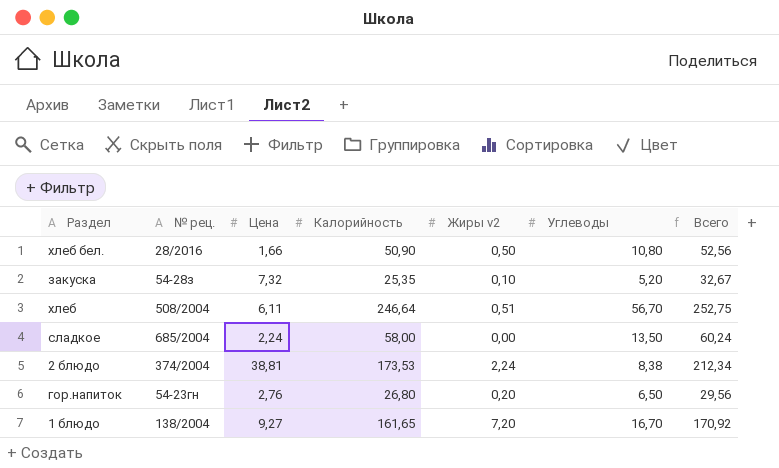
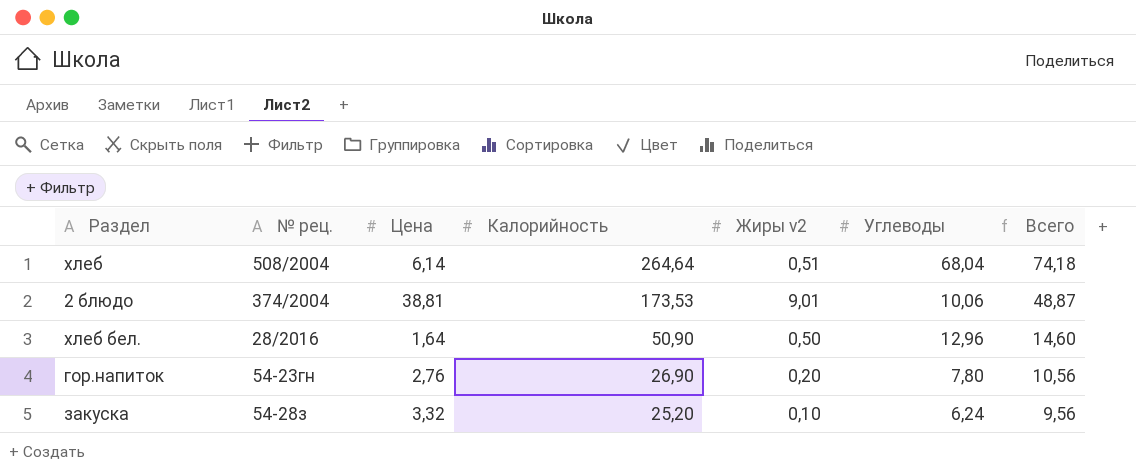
row order: none -> Калорийность descending
column Всего | formula: [Цена] + [Калорийность] -> [Цена] + [Углеводы]
row сладкое: 685/2004 | 2,24 | 58,00 | 0,00 | 13,50 | 60,24 -> none
row 1 блюдо: 138/2004 | 9,27 | 161,65 | 7,20 | 16,70 | 170,92 -> none
хлеб | Цена: 6,11 -> 6,14
хлеб | Калорийность: 246,64 -> 264,64
хлеб | Углеводы: 56,70 -> 68,04
2 блюдо | Жиры v2: 2,24 -> 9,01
2 блюдо | Углеводы: 8,38 -> 10,06
хлеб бел. | Цена: 1,66 -> 1,64
хлеб бел. | Углеводы: 10,80 -> 12,96
гор.напиток | Калорийность: 26,80 -> 26,90
гор.напиток | Углеводы: 6,50 -> 7,80
закуска | Цена: 7,32 -> 3,32
закуска | Калорийность: 25,35 -> 25,20
закуска | Углеводы: 5,20 -> 6,24

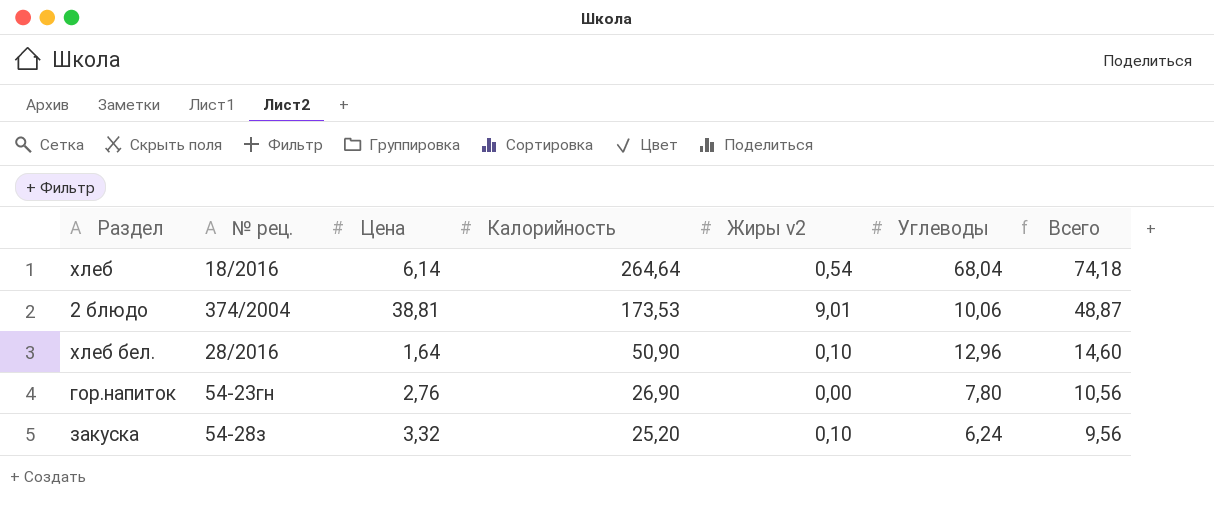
хлеб | № рец.: 508/2004 -> 18/2016
хлеб | Жиры v2: 0,51 -> 0,54
хлеб бел. | Жиры v2: 0,50 -> 0,10
гор.напиток | Жиры v2: 0,20 -> 0,00

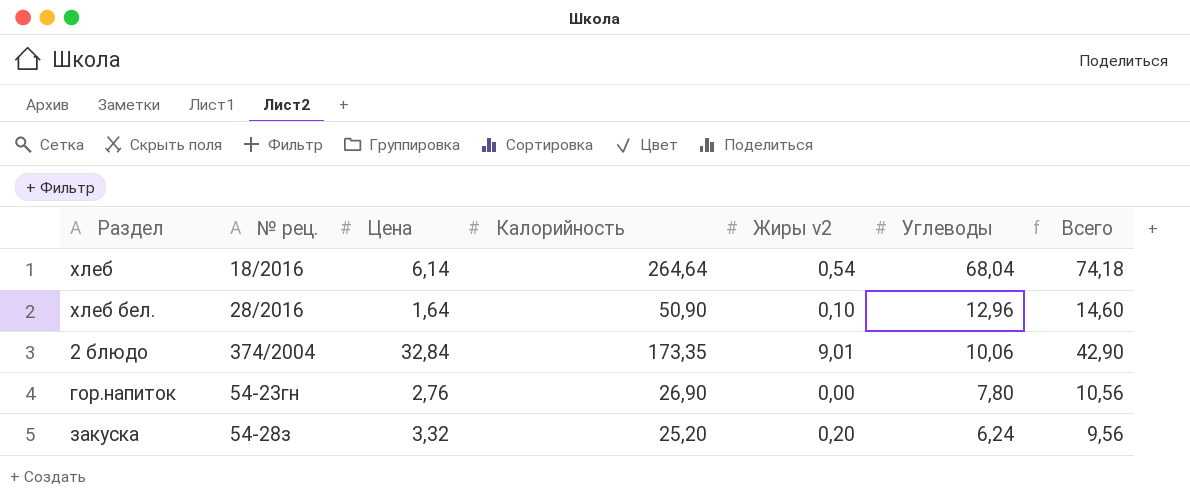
row order: Калорийность descending -> Углеводы descending
2 блюдо | Цена: 38,81 -> 32,84
2 блюдо | Калорийность: 173,53 -> 173,35
2 блюдо | Всего: 48,87 -> 42,90
закуска | Жиры v2: 0,10 -> 0,20

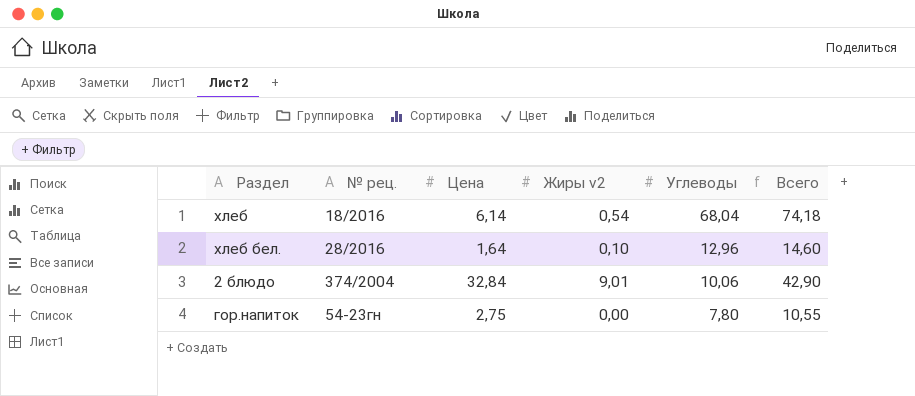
column Калорийность | position: 4 -> none
row закуска: 54-28з | 3,32 | 25,20 | 0,20 | 6,24 | 9,56 -> none
гор.напиток | Цена: 2,76 -> 2,75
гор.напиток | Всего: 10,56 -> 10,55

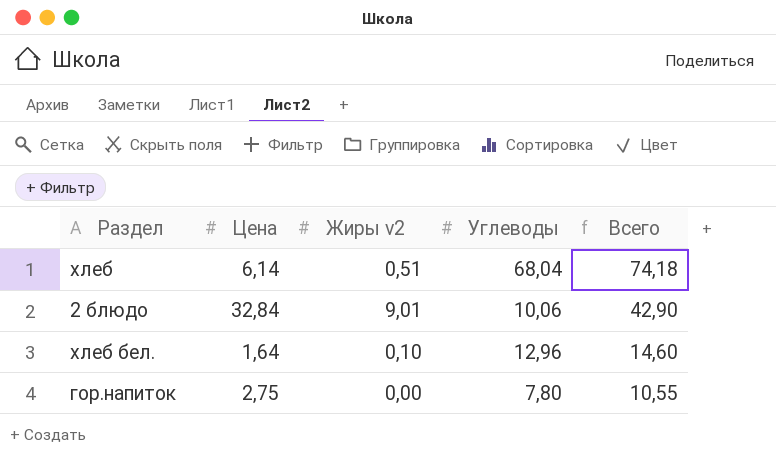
row order: Углеводы descending -> Всего descending
column № рец. | position: 2 -> none
хлеб | Жиры v2: 0,54 -> 0,51

